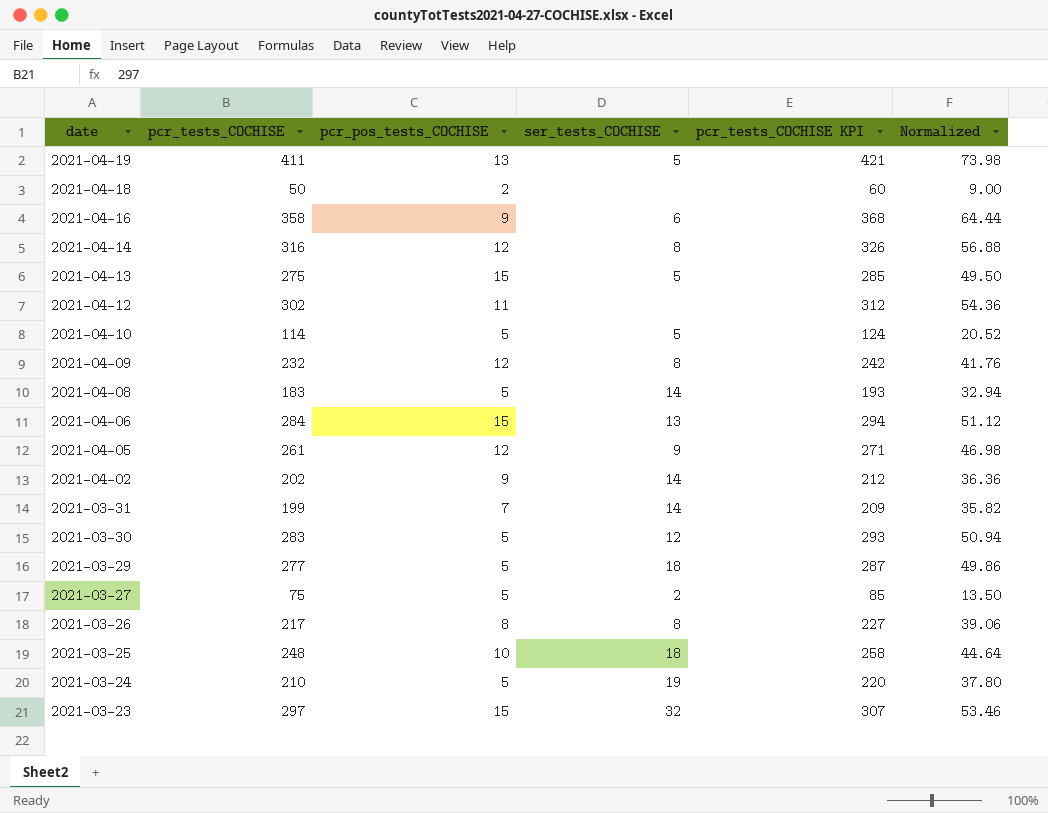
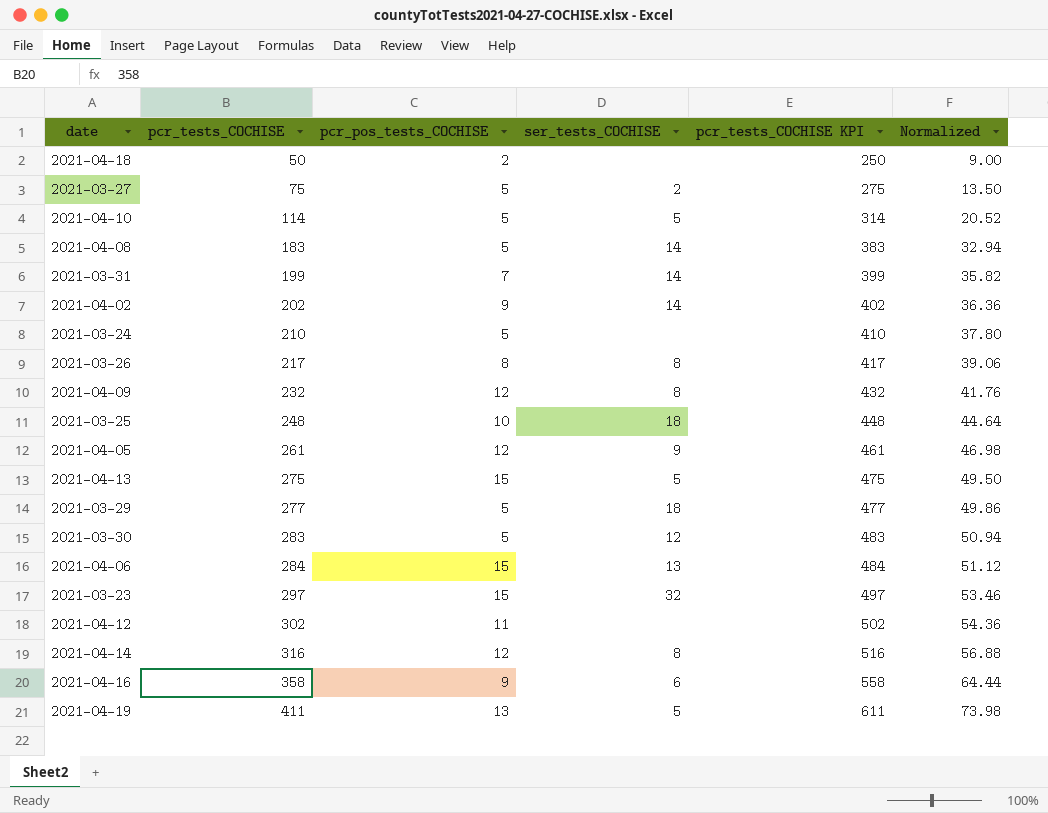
row order: date descending -> pcr_tests_COCHISE ascending
column pcr_tests_COCHISE KPI | formula: [pcr_tests_COCHISE] + 10 -> [pcr_tests_COCHISE] + 200
2021-03-24 | ser_tests_COCHISE: 19 -> none

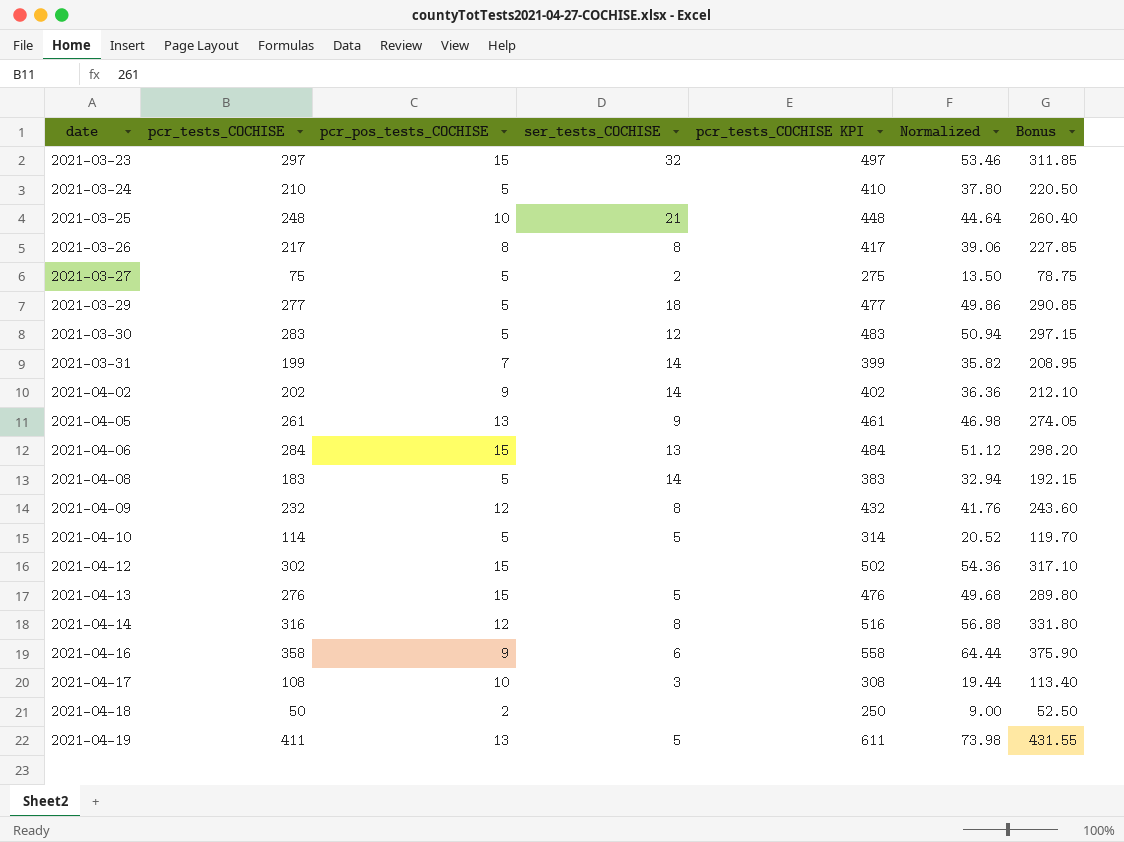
row order: pcr_tests_COCHISE ascending -> date ascending
column Bonus | formula: none -> [pcr_tests_COCHISE] * 1.05
2021-03-25 | ser_tests_COCHISE: 18 -> 21
2021-04-05 | pcr_pos_tests_COCHISE: 12 -> 13
2021-04-12 | pcr_pos_tests_COCHISE: 11 -> 15
2021-04-13 | pcr_tests_COCHISE: 275 -> 276
2021-04-13 | pcr_tests_COCHISE KPI: 475 -> 476
2021-04-13 | Normalized: 49.50 -> 49.68
row 2021-04-17: none -> 108 | 10 | 3 | 308 | 19.44 | 113.40

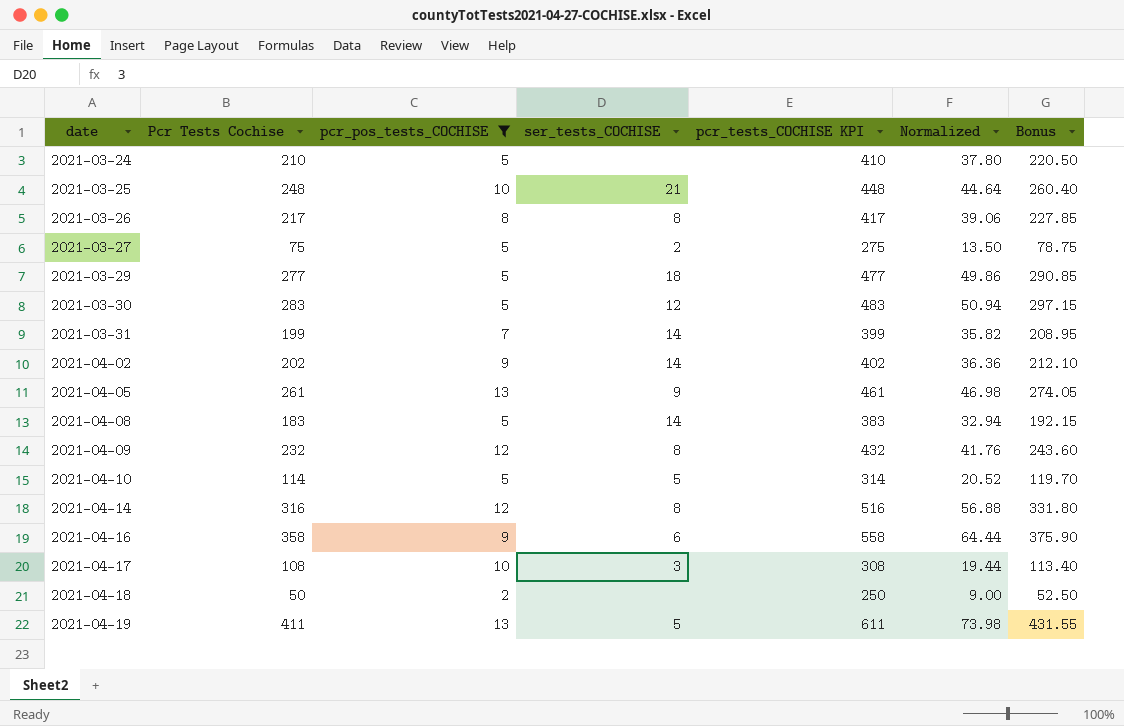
filter: none -> pcr_pos_tests_COCHISE != 15
column name: pcr_tests_COCHISE -> Pcr Tests Cochise

